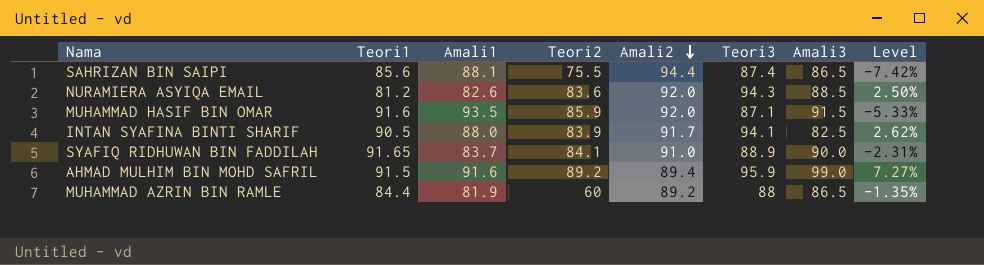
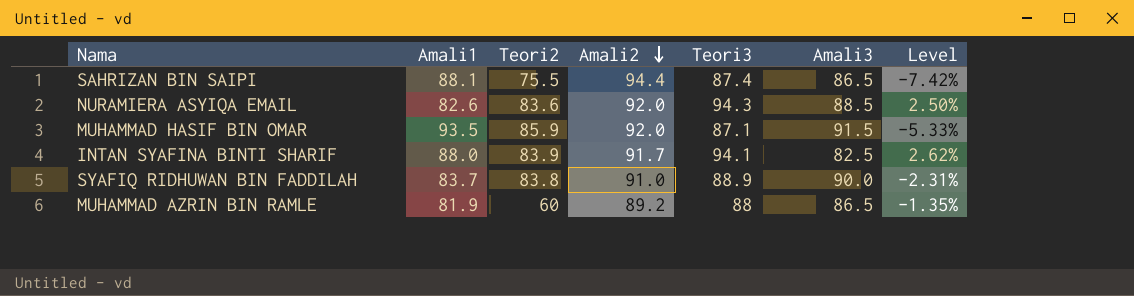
column Teori1 | position: 2 -> none
row AHMAD MULHIM BIN MOHD SAFRIL: 91.5 | 91.6 | 89.2 | 89.4 | 95.9 | 99.0 | 7.27% -> none
SYAFIQ RIDHUWAN BIN FADDILAH | Teori2: 84.1 -> 83.8

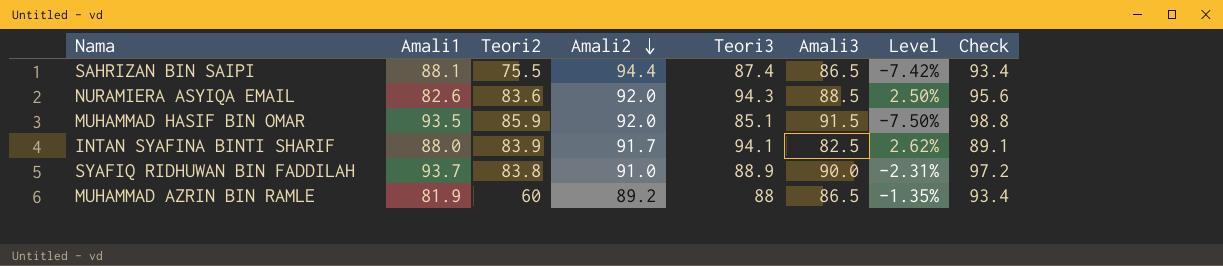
column Check | formula: none -> [Amali3] * 1.08
MUHAMMAD HASIF BIN OMAR | Teori3: 87.1 -> 85.1
MUHAMMAD HASIF BIN OMAR | Level: -5.33% -> -7.50%
SYAFIQ RIDHUWAN BIN FADDILAH | Amali1: 83.7 -> 93.7

